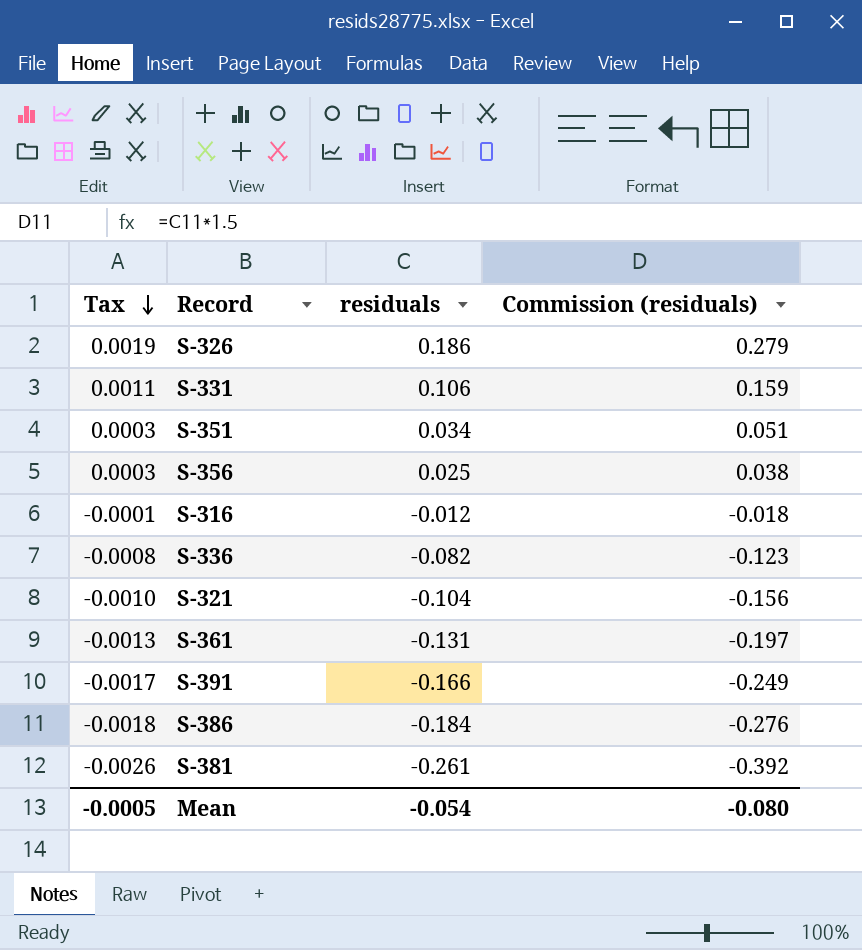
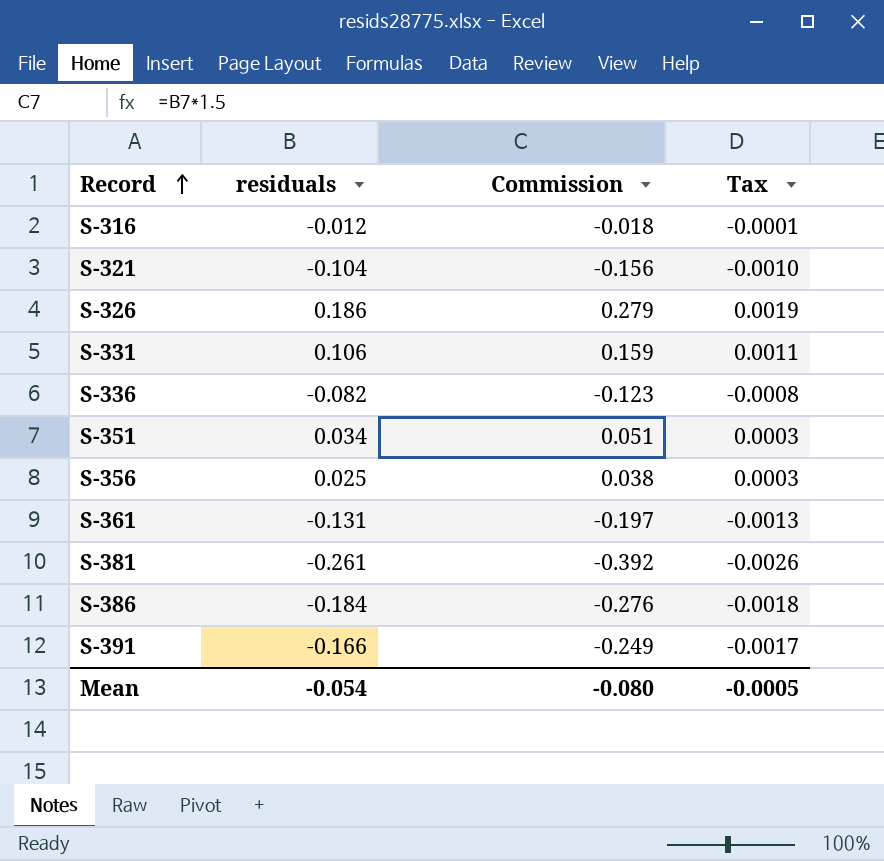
row order: Tax descending -> Record ascending
column name: Commission (residuals) -> Commission
column Tax | position: 1 -> 4

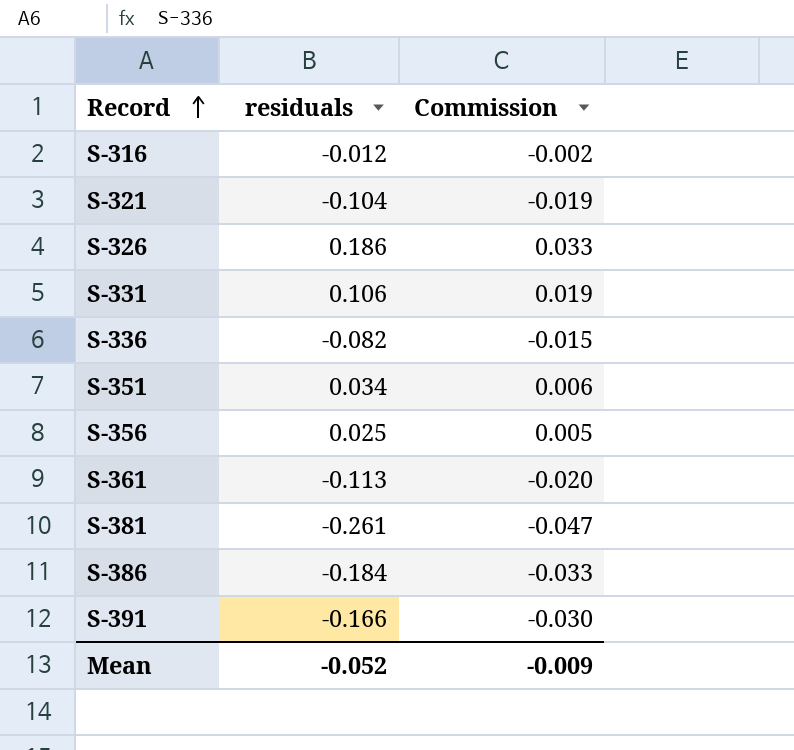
column Tax | formula: [residuals] * 0.01 -> none
column Commission | formula: [residuals] * 1.5 -> [residuals] * 0.18
S-361 | residuals: -0.131 -> -0.113
Mean | residuals: -0.054 -> -0.052
Mean | Commission: -0.080 -> -0.009

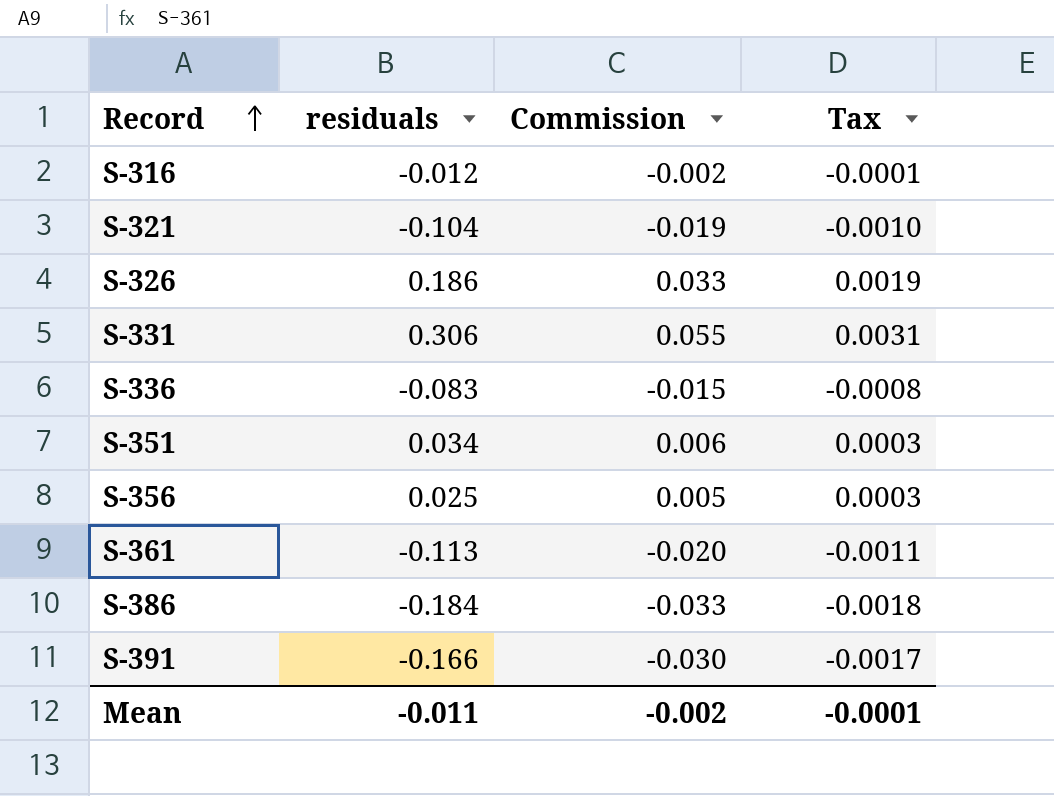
column Tax | formula: none -> [residuals] * 0.01
row S-381: -0.261 | -0.047 -> none
S-331 | residuals: 0.106 -> 0.306
S-331 | Commission: 0.019 -> 0.055
S-336 | residuals: -0.082 -> -0.083
Mean | residuals: -0.052 -> -0.011
Mean | Commission: -0.009 -> -0.002

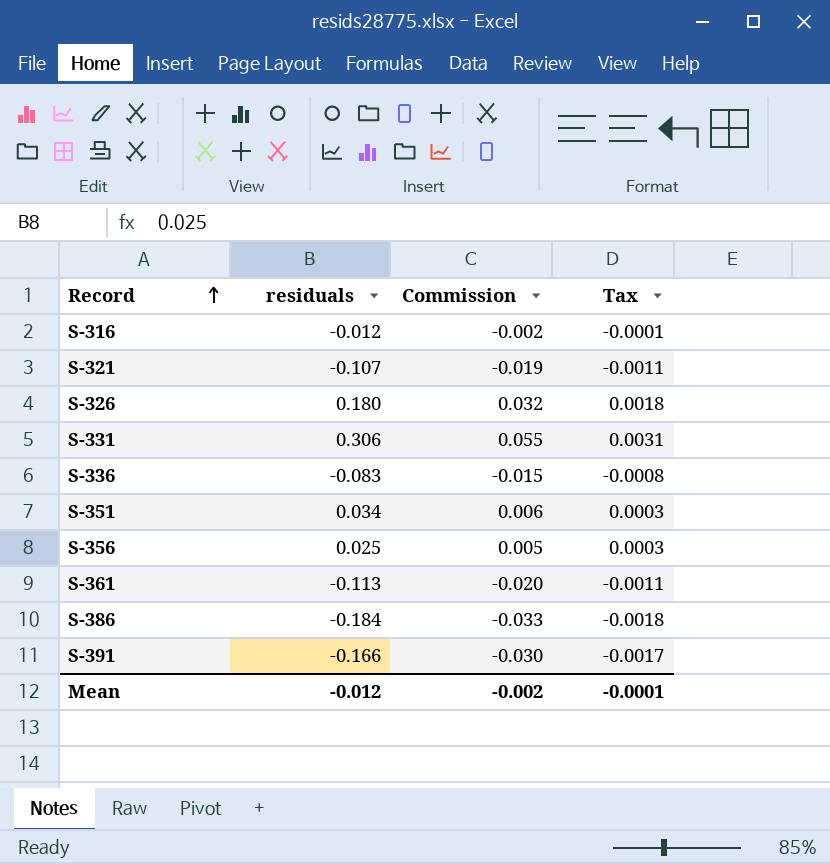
S-321 | residuals: -0.104 -> -0.107
S-321 | Tax: -0.0010 -> -0.0011
S-326 | residuals: 0.186 -> 0.180
S-326 | Commission: 0.033 -> 0.032
S-326 | Tax: 0.0019 -> 0.0018
Mean | residuals: -0.011 -> -0.012

